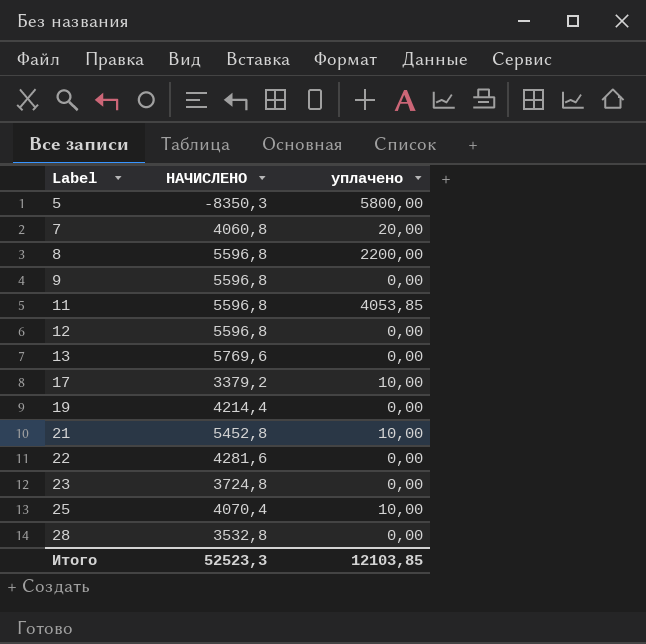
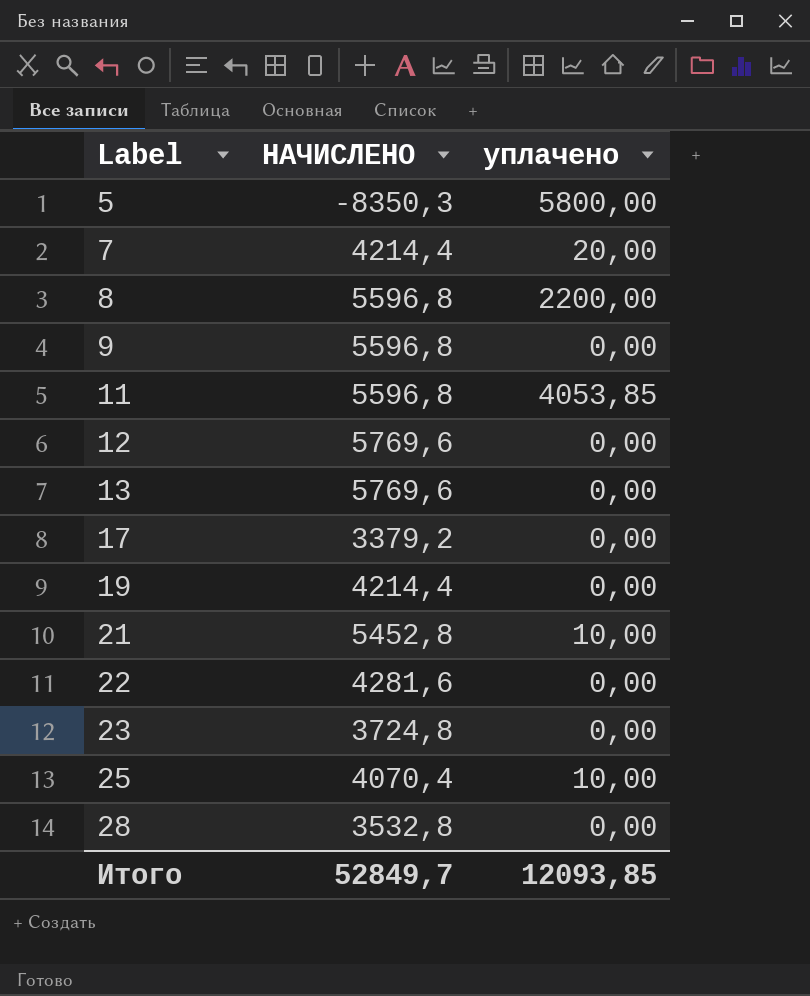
7 | НАЧИСЛЕНО: 4060,8 -> 4214,4
12 | НАЧИСЛЕНО: 5596,8 -> 5769,6
17 | уплачено: 10,00 -> 0,00
Итого | НАЧИСЛЕНО: 52523,3 -> 52849,7
Итого | уплачено: 12103,85 -> 12093,85

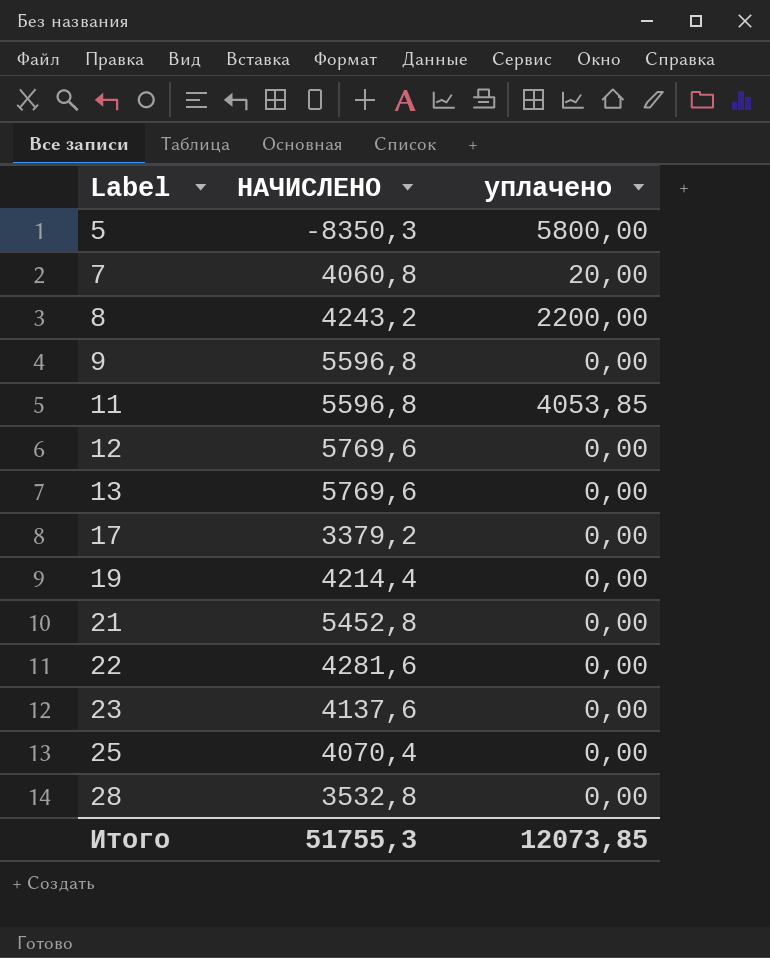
7 | НАЧИСЛЕНО: 4214,4 -> 4060,8
8 | НАЧИСЛЕНО: 5596,8 -> 4243,2
21 | уплачено: 10,00 -> 0,00
23 | НАЧИСЛЕНО: 3724,8 -> 4137,6
25 | уплачено: 10,00 -> 0,00
Итого | НАЧИСЛЕНО: 52849,7 -> 51755,3
Итого | уплачено: 12093,85 -> 12073,85

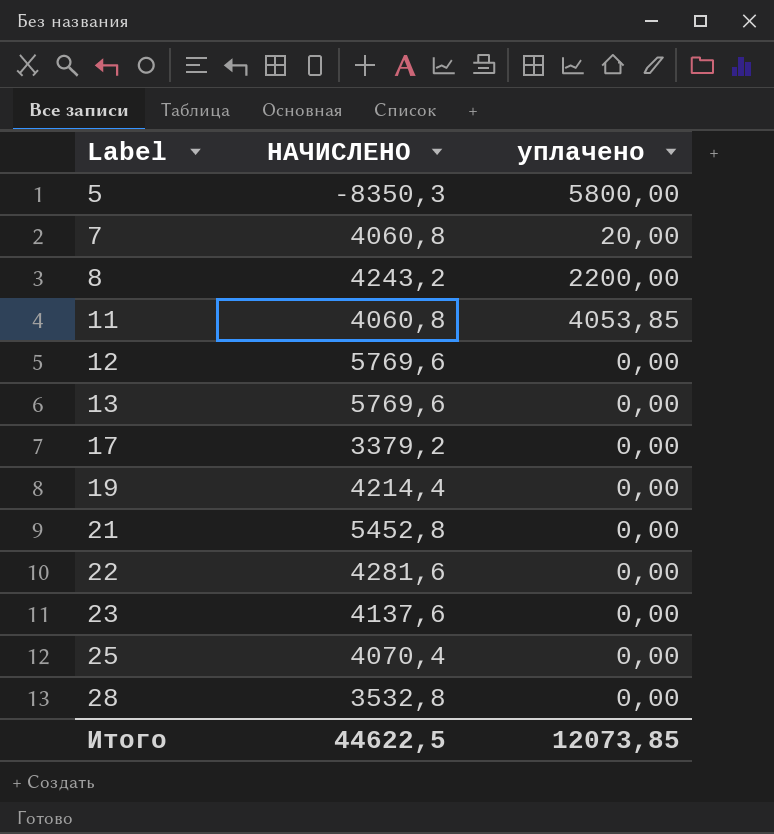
row 9: 5596,8 | 0,00 -> none
11 | НАЧИСЛЕНО: 5596,8 -> 4060,8
Итого | НАЧИСЛЕНО: 51755,3 -> 44622,5

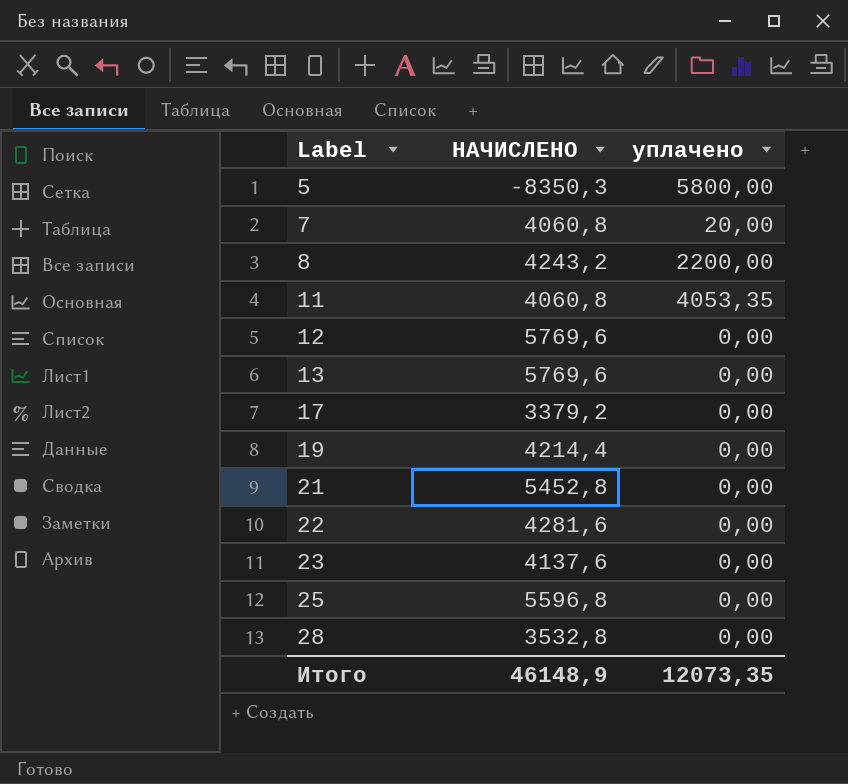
11 | уплачено: 4053,85 -> 4053,35
25 | НАЧИСЛЕНО: 4070,4 -> 5596,8
Итого | НАЧИСЛЕНО: 44622,5 -> 46148,9
Итого | уплачено: 12073,85 -> 12073,35

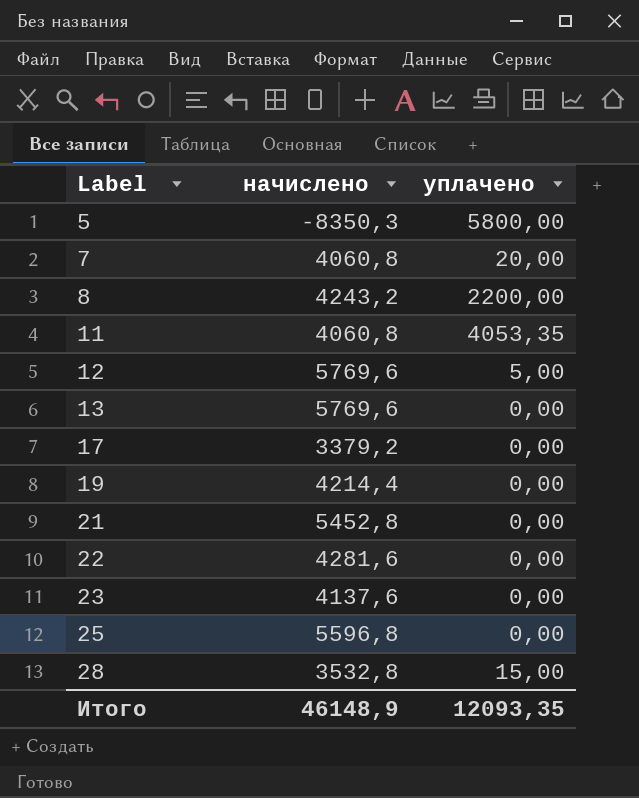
column name: НАЧИСЛЕНО -> начислено
12 | уплачено: 0,00 -> 5,00
28 | уплачено: 0,00 -> 15,00
Итого | уплачено: 12073,35 -> 12093,35

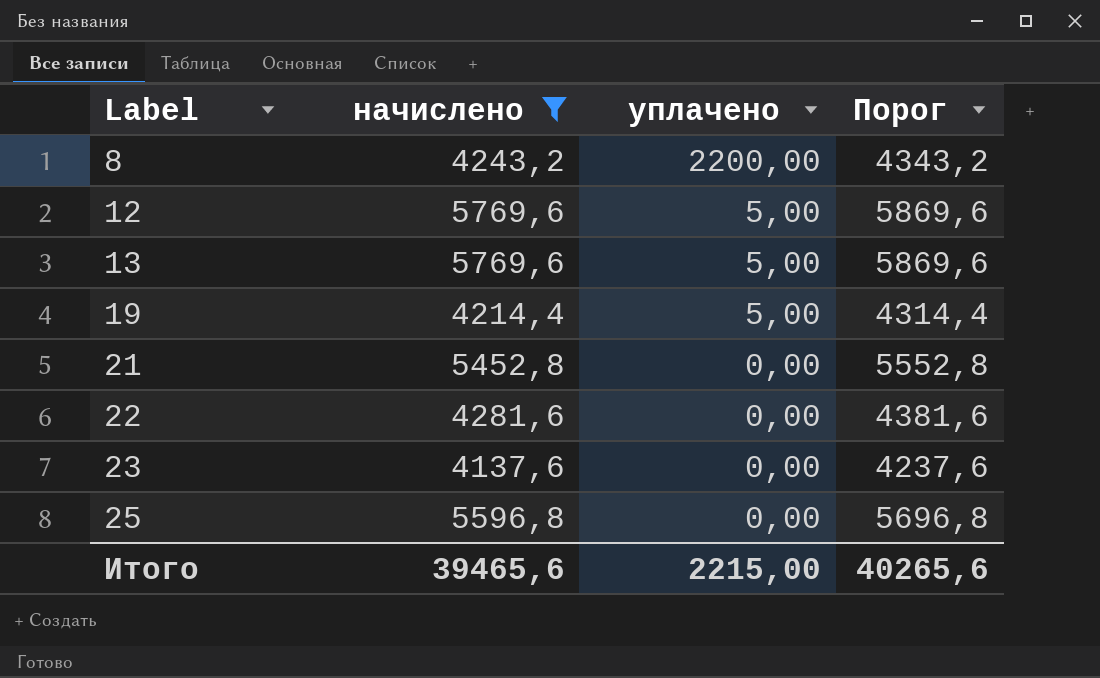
filter: none -> начислено >= 4137,6
column Порог | formula: none -> [начислено] + 100
13 | уплачено: 0,00 -> 5,00
19 | уплачено: 0,00 -> 5,00
Итого | начислено: 46148,9 -> 39465,6
Итого | уплачено: 12093,35 -> 2215,00

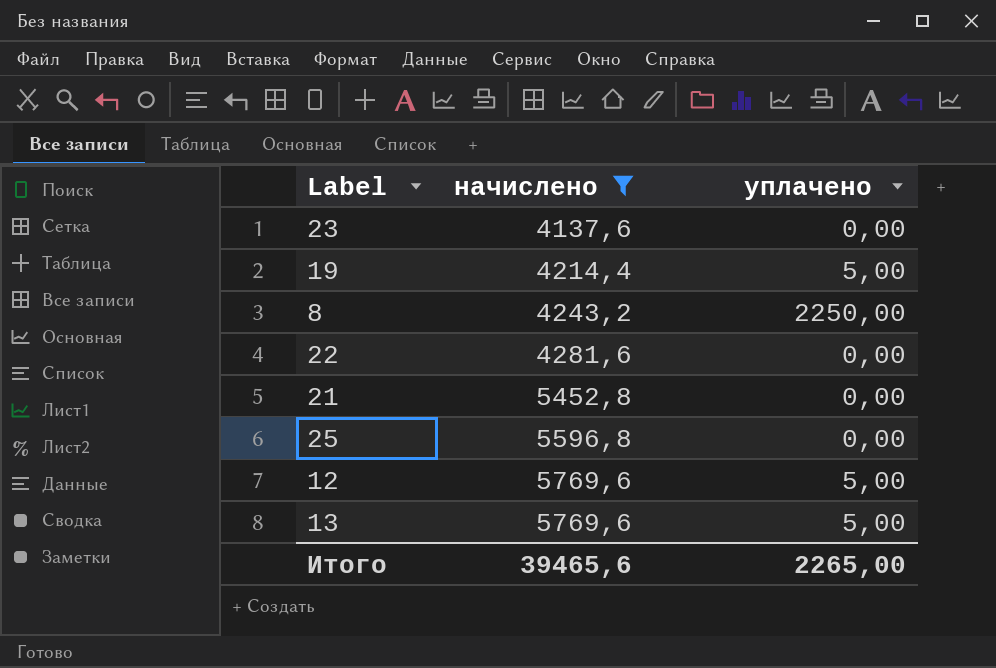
row order: Label ascending -> начислено ascending
column Порог | formula: [начислено] + 100 -> none
8 | уплачено: 2200,00 -> 2250,00
Итого | уплачено: 2215,00 -> 2265,00

